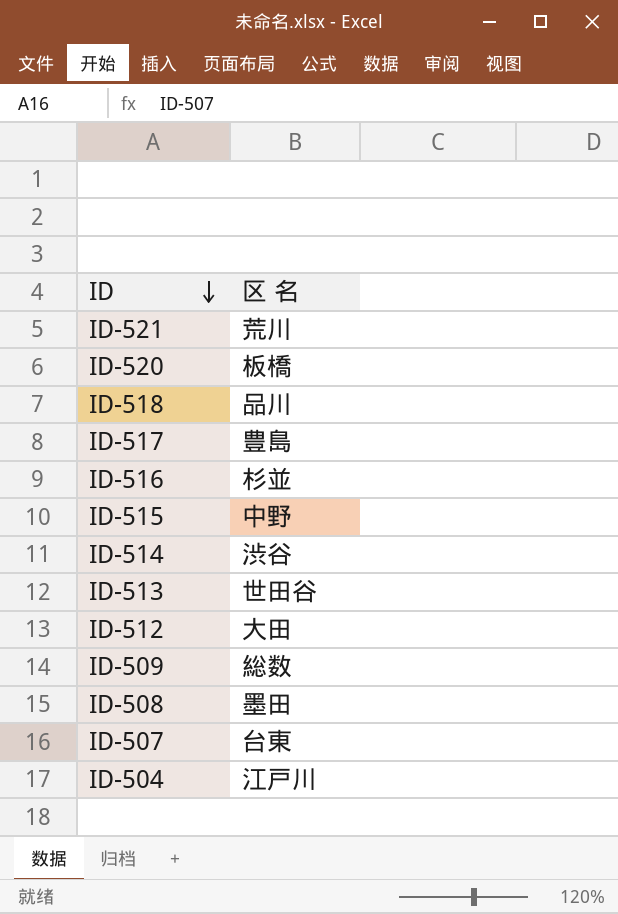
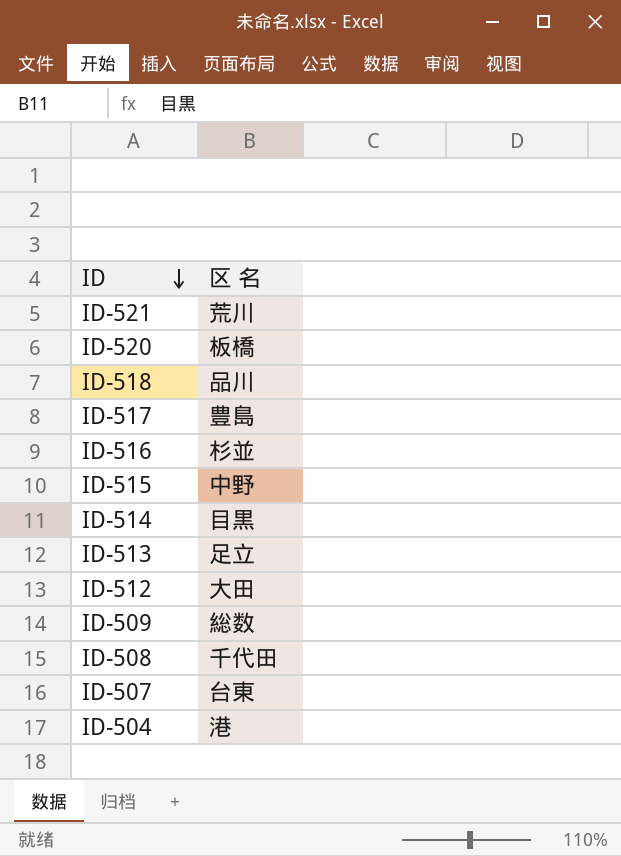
ID-514 | 区 名: 渋谷 -> 目黒
ID-513 | 区 名: 世田谷 -> 足立
ID-508 | 区 名: 墨田 -> 千代田
ID-504 | 区 名: 江戸川 -> 港

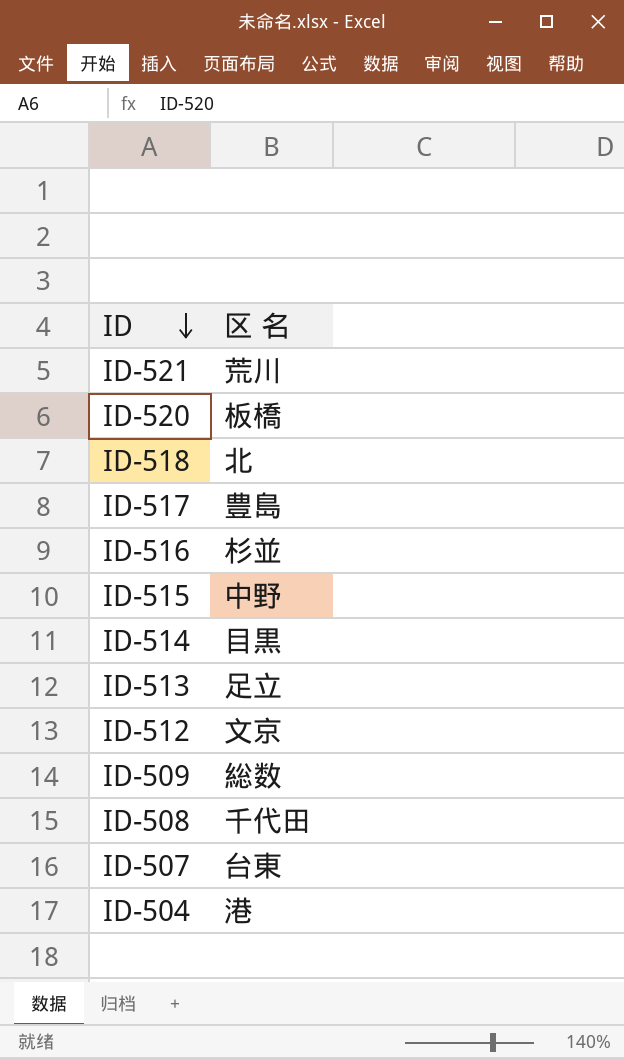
ID-518 | 区 名: 品川 -> 北
ID-512 | 区 名: 大田 -> 文京

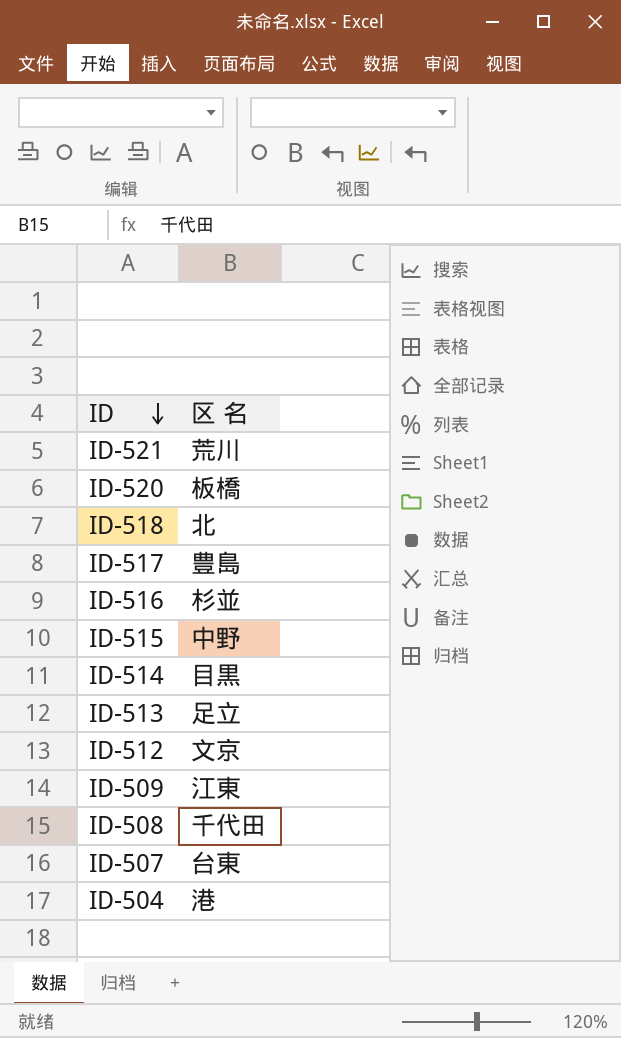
ID-509 | 区 名: 総数 -> 江東

